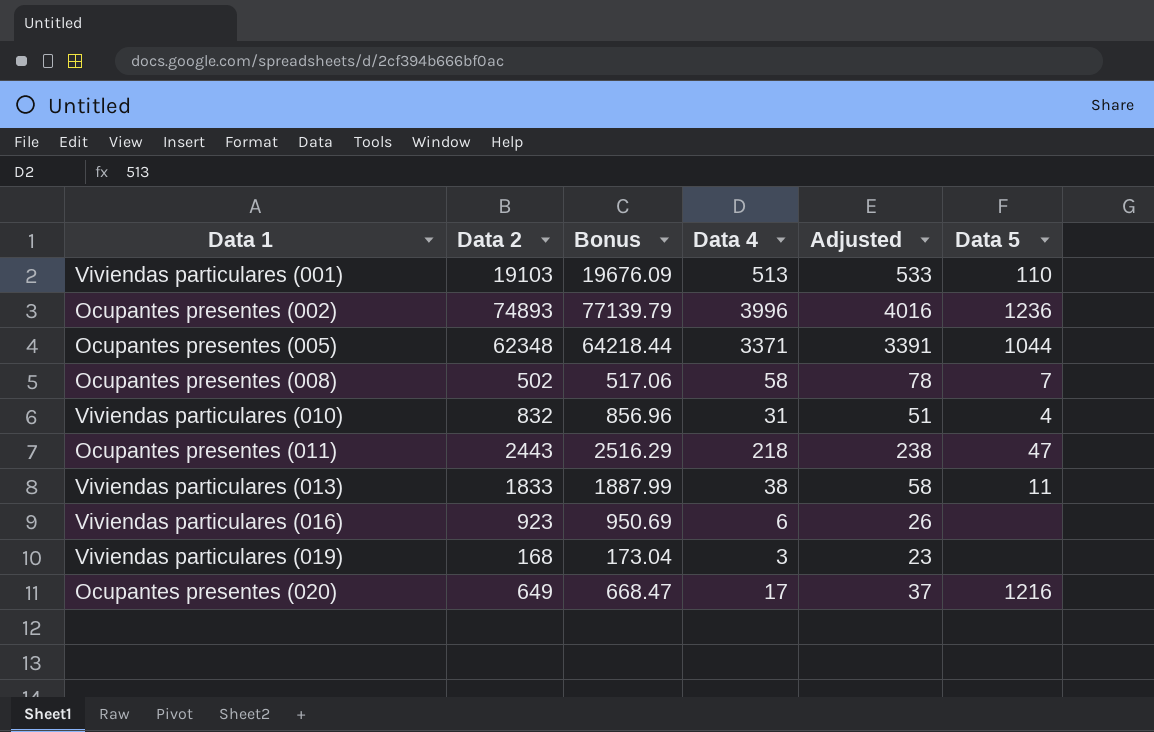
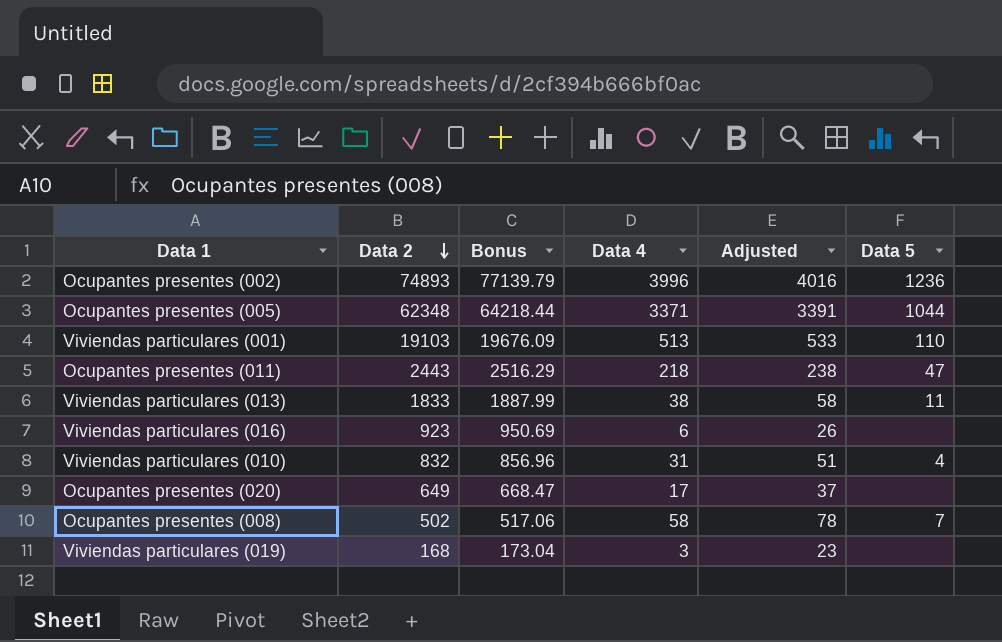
row order: none -> Data 2 descending
Ocupantes presentes (020) | Data 5: 1216 -> none

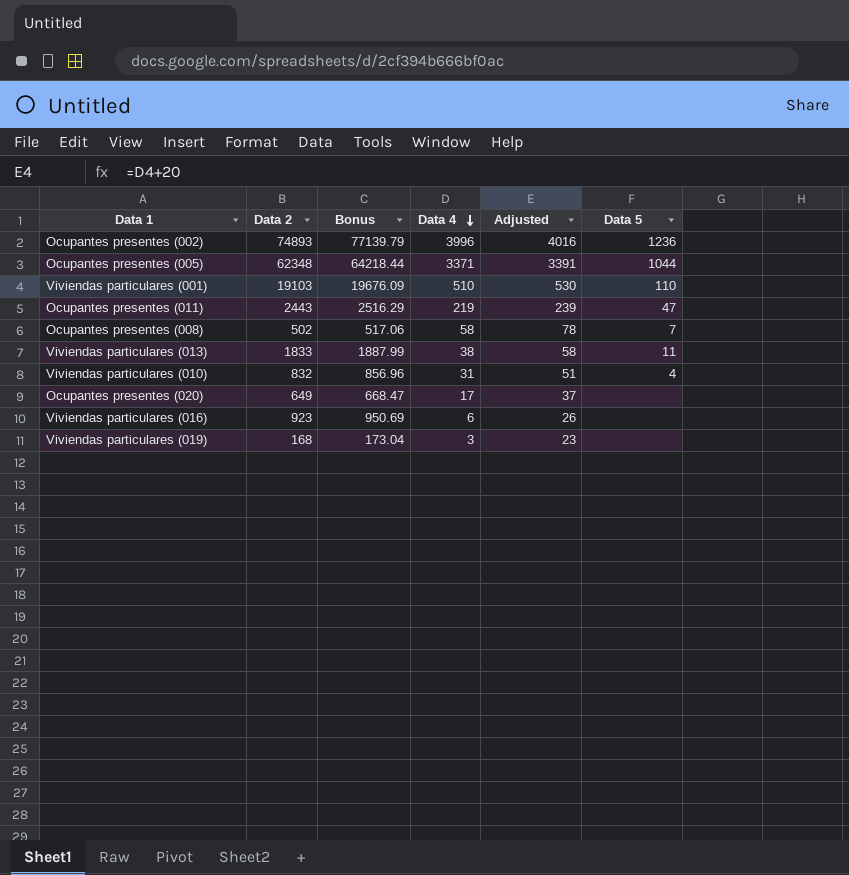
row order: Data 2 descending -> Data 4 descending
Viviendas particulares (001) | Data 4: 513 -> 510
Viviendas particulares (001) | Adjusted: 533 -> 530
Ocupantes presentes (011) | Data 4: 218 -> 219
Ocupantes presentes (011) | Adjusted: 238 -> 239

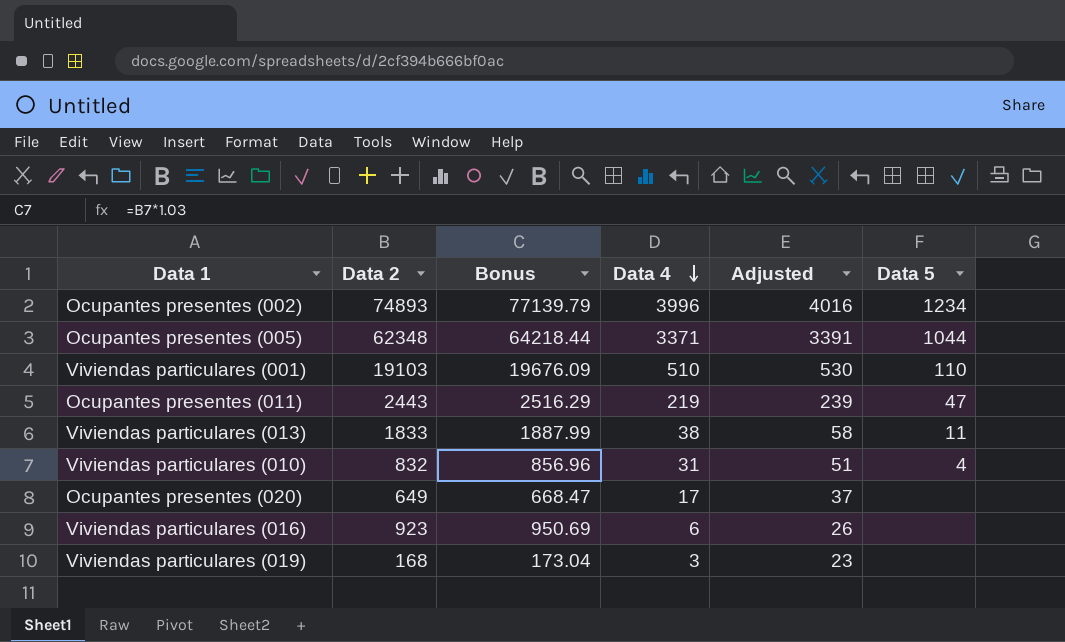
row Ocupantes presentes (008): 502 | 517.06 | 58 | 78 | 7 -> none
Ocupantes presentes (002) | Data 5: 1236 -> 1234

